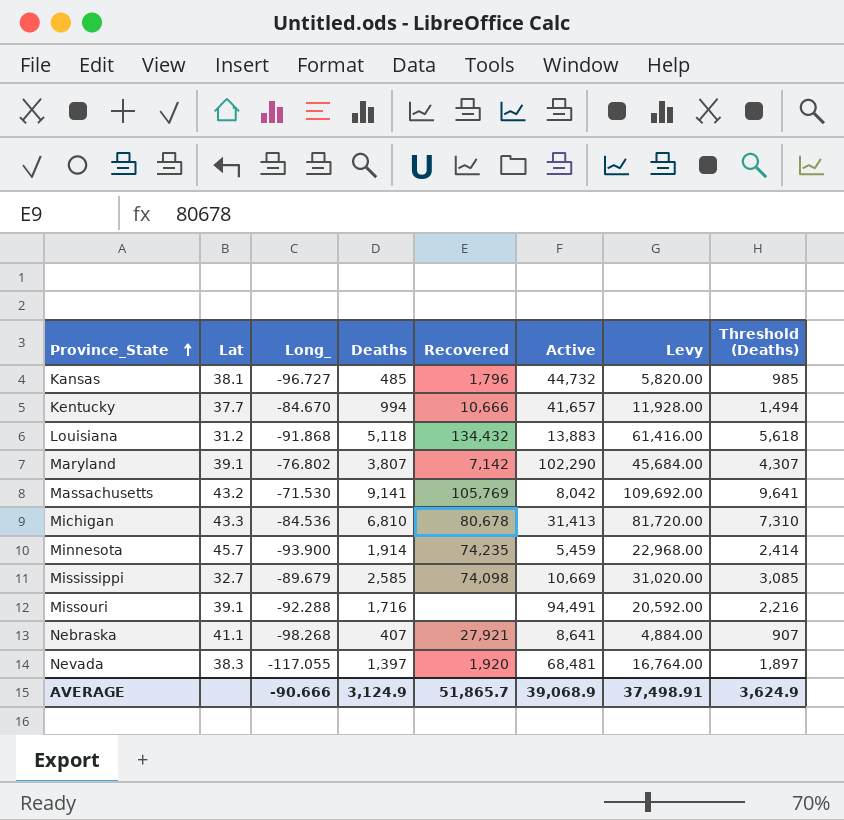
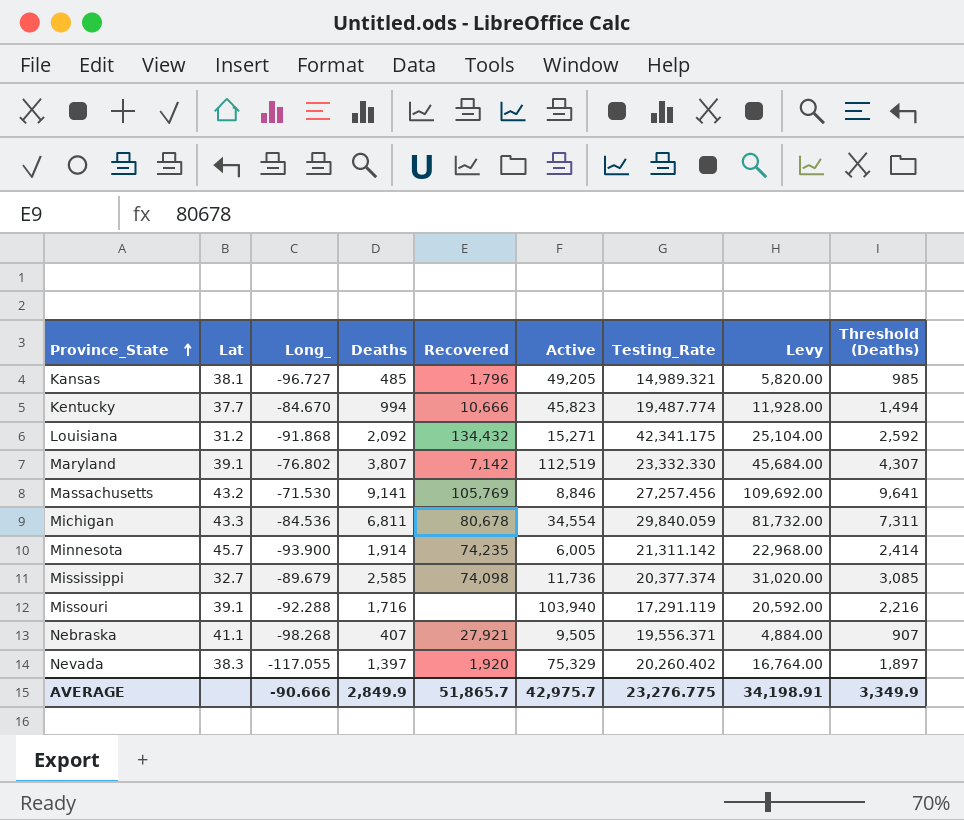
column Testing_Rate | position: none -> 7
Kansas | Active: 44,732 -> 49,205
Kentucky | Active: 41,657 -> 45,823
Louisiana | Deaths: 5,118 -> 2,092
Louisiana | Active: 13,883 -> 15,271
Louisiana | Levy: 61,416.00 -> 25,104.00
Louisiana | Threshold (Deaths): 5,618 -> 2,592
Maryland | Active: 102,290 -> 112,519
Massachusetts | Active: 8,042 -> 8,846
Michigan | Deaths: 6,810 -> 6,811
Michigan | Active: 31,413 -> 34,554
Michigan | Levy: 81,720.00 -> 81,732.00
Michigan | Threshold (Deaths): 7,310 -> 7,311
Minnesota | Active: 5,459 -> 6,005
Mississippi | Active: 10,669 -> 11,736
Missouri | Active: 94,491 -> 103,940
Nebraska | Active: 8,641 -> 9,505
Nevada | Active: 68,481 -> 75,329
AVERAGE | Deaths: 3,124.9 -> 2,849.9
AVERAGE | Active: 39,068.9 -> 42,975.7
AVERAGE | Levy: 37,498.91 -> 34,198.91
AVERAGE | Threshold (Deaths): 3,624.9 -> 3,349.9

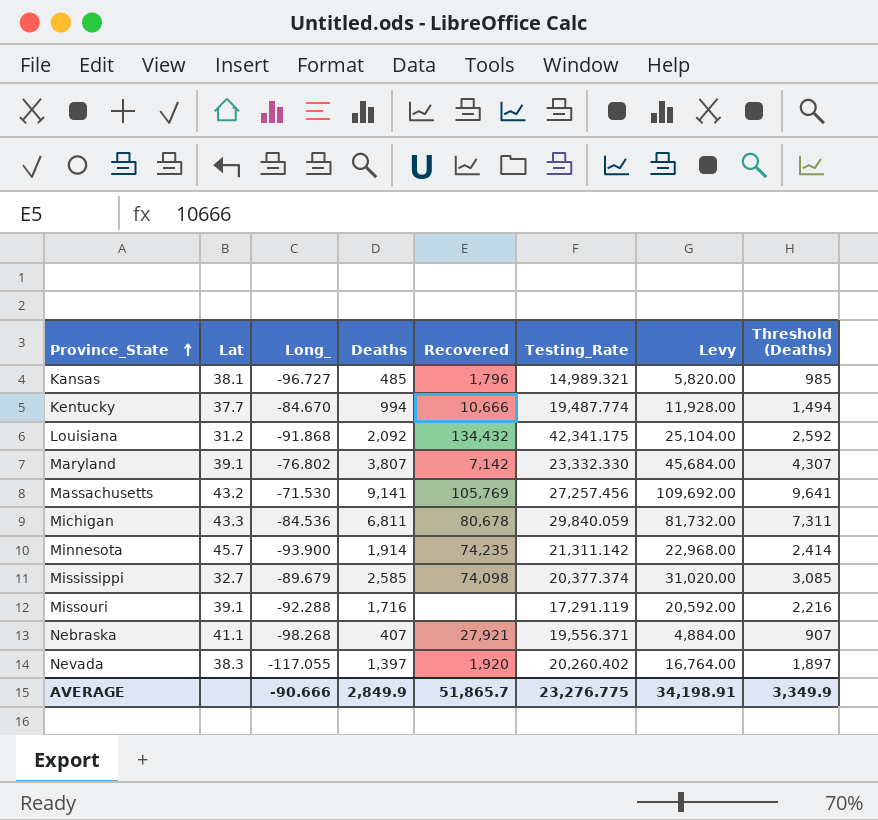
column Active | position: 6 -> none

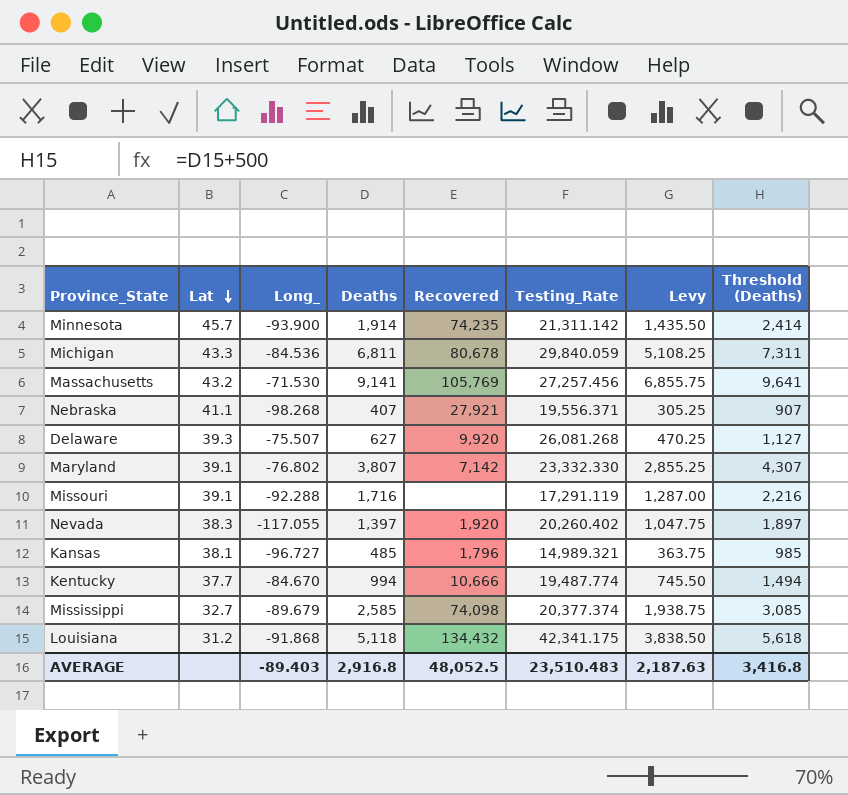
row order: Province_State ascending -> Lat descending
column Levy | formula: [Deaths] * 12 -> [Deaths] * 0.75
row Delaware: none -> 39.3 | -75.507 | 627 | 9,920 | 26,081.268 | 470.25 | 1,127
Louisiana | Deaths: 2,092 -> 5,118
Louisiana | Threshold (Deaths): 2,592 -> 5,618
AVERAGE | Long_: -90.666 -> -89.403
AVERAGE | Deaths: 2,849.9 -> 2,916.8
AVERAGE | Recovered: 51,865.7 -> 48,052.5
AVERAGE | Testing_Rate: 23,276.775 -> 23,510.483
AVERAGE | Levy: 34,198.91 -> 2,187.63
AVERAGE | Threshold (Deaths): 3,349.9 -> 3,416.8

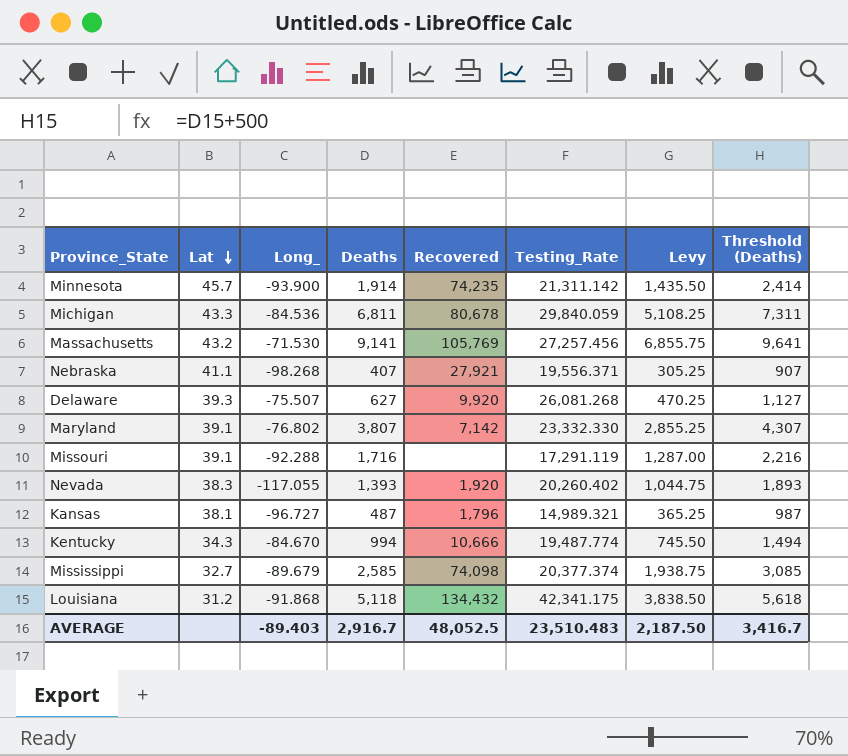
Nevada | Deaths: 1,397 -> 1,393
Nevada | Levy: 1,047.75 -> 1,044.75
Nevada | Threshold (Deaths): 1,897 -> 1,893
Kansas | Deaths: 485 -> 487
Kansas | Levy: 363.75 -> 365.25
Kansas | Threshold (Deaths): 985 -> 987
Kentucky | Lat: 37.7 -> 34.3
AVERAGE | Deaths: 2,916.8 -> 2,916.7
AVERAGE | Levy: 2,187.63 -> 2,187.50
AVERAGE | Threshold (Deaths): 3,416.8 -> 3,416.7

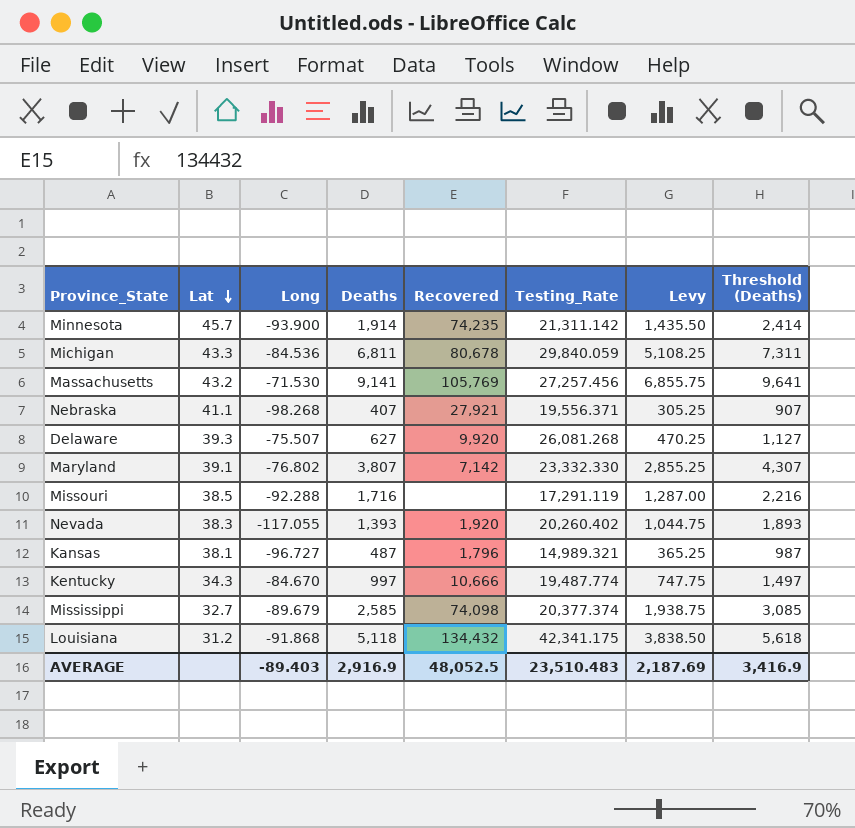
column name: Long_ -> Long
Missouri | Lat: 39.1 -> 38.5
Kentucky | Deaths: 994 -> 997
Kentucky | Levy: 745.50 -> 747.75
Kentucky | Threshold (Deaths): 1,494 -> 1,497
AVERAGE | Deaths: 2,916.7 -> 2,916.9
AVERAGE | Levy: 2,187.50 -> 2,187.69
AVERAGE | Threshold (Deaths): 3,416.7 -> 3,416.9

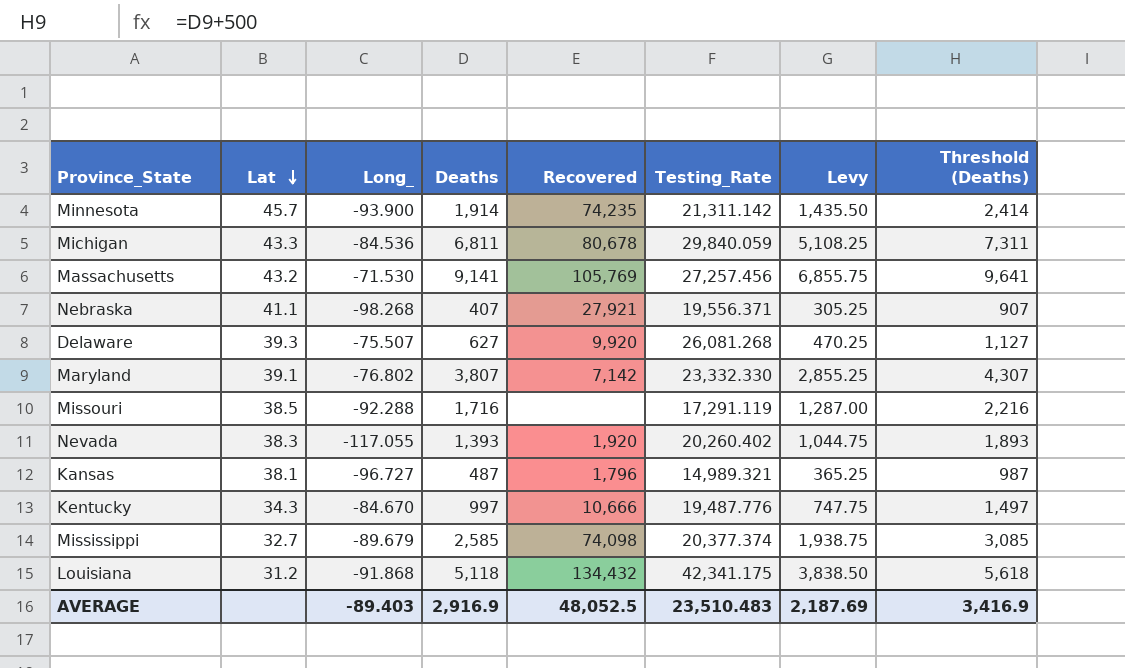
column name: Long -> Long_
Kentucky | Testing_Rate: 19,487.774 -> 19,487.776

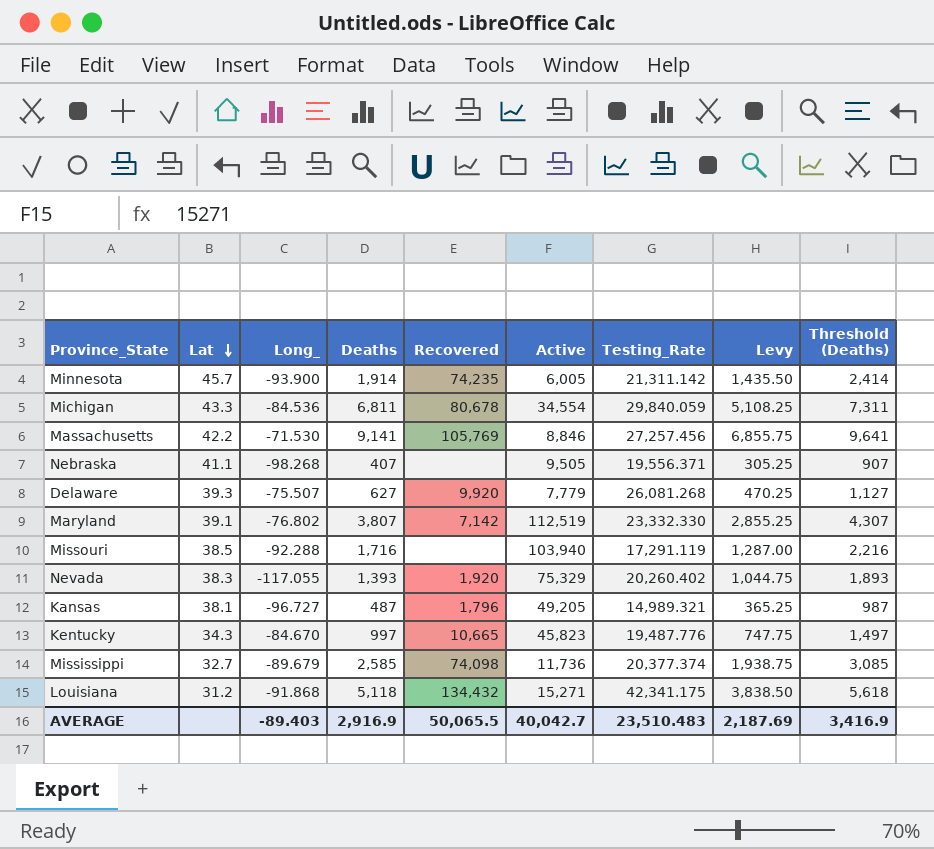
column Active | position: none -> 6
Massachusetts | Lat: 43.2 -> 42.2
Nebraska | Recovered: 27,921 -> none
Kentucky | Recovered: 10,666 -> 10,665
AVERAGE | Recovered: 48,052.5 -> 50,065.5

